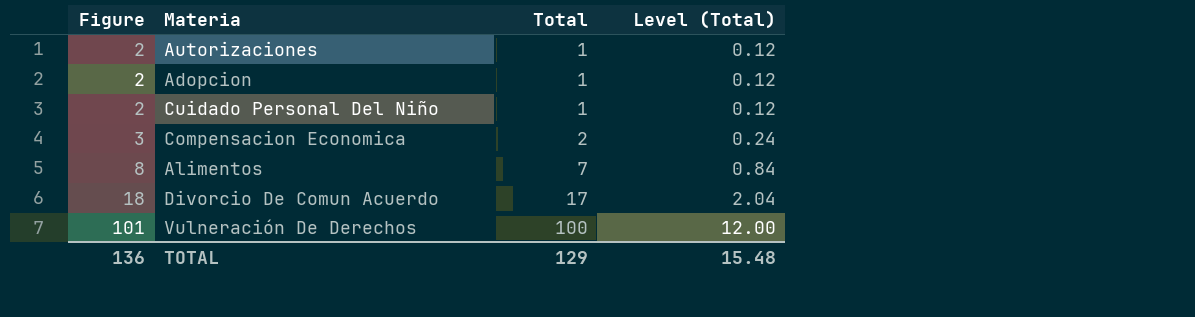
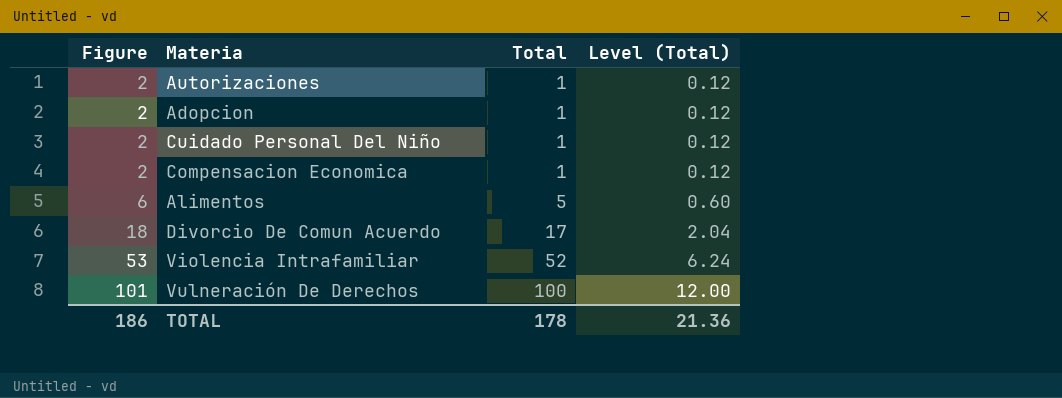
Compensacion Economica | Figure: 3 -> 2
Compensacion Economica | Total: 2 -> 1
Compensacion Economica | Level (Total): 0.24 -> 0.12
Alimentos | Figure: 8 -> 6
Alimentos | Total: 7 -> 5
Alimentos | Level (Total): 0.84 -> 0.60
row Violencia Intrafamiliar: none -> 53 | 52 | 6.24
TOTAL | Figure: 136 -> 186
TOTAL | Total: 129 -> 178
TOTAL | Level (Total): 15.48 -> 21.36

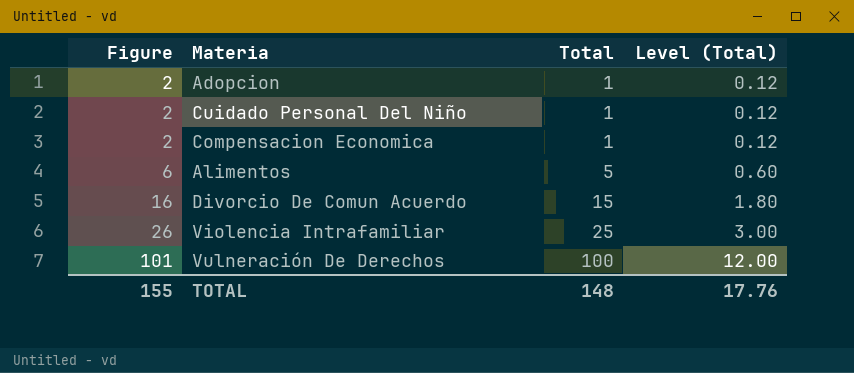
row Autorizaciones: 2 | 1 | 0.12 -> none
Divorcio De Comun Acuerdo | Figure: 18 -> 16
Divorcio De Comun Acuerdo | Total: 17 -> 15
Divorcio De Comun Acuerdo | Level (Total): 2.04 -> 1.80
Violencia Intrafamiliar | Figure: 53 -> 26
Violencia Intrafamiliar | Total: 52 -> 25
Violencia Intrafamiliar | Level (Total): 6.24 -> 3.00
TOTAL | Figure: 186 -> 155
TOTAL | Total: 178 -> 148
TOTAL | Level (Total): 21.36 -> 17.76

